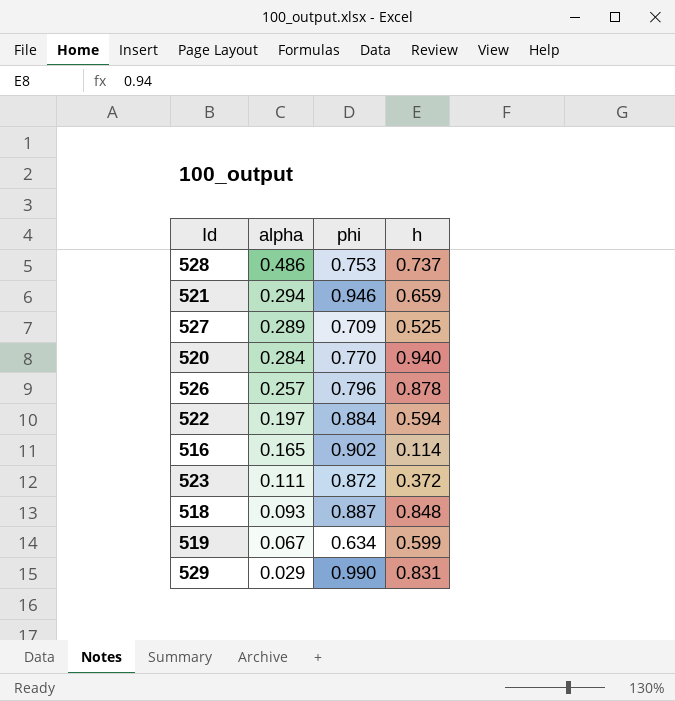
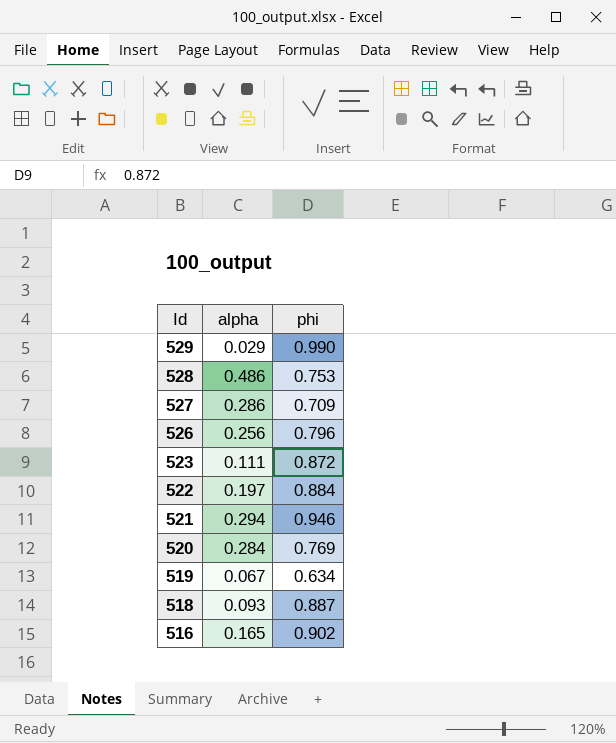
row order: alpha descending -> Id descending
column h | position: 4 -> none
527 | alpha: 0.289 -> 0.286
526 | alpha: 0.257 -> 0.256
520 | phi: 0.770 -> 0.769

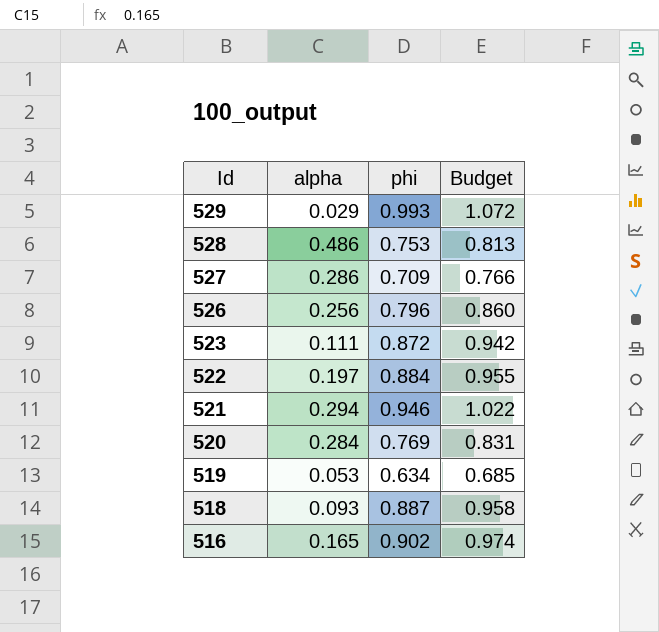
column Budget | formula: none -> [phi] * 1.08
529 | phi: 0.990 -> 0.993
519 | alpha: 0.067 -> 0.053

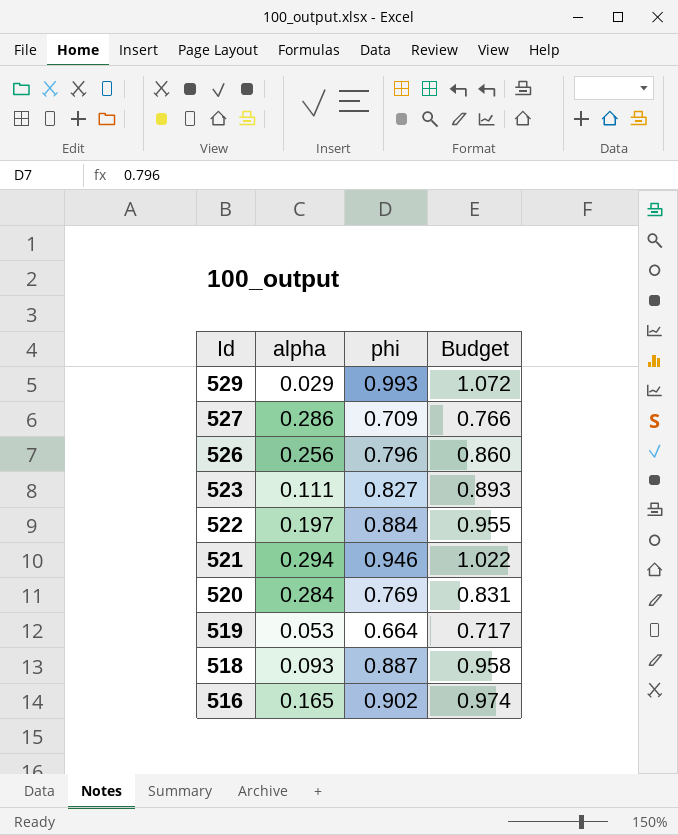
row 528: 0.486 | 0.753 | 0.813 -> none
523 | phi: 0.872 -> 0.827
523 | Budget: 0.942 -> 0.893
519 | phi: 0.634 -> 0.664
519 | Budget: 0.685 -> 0.717

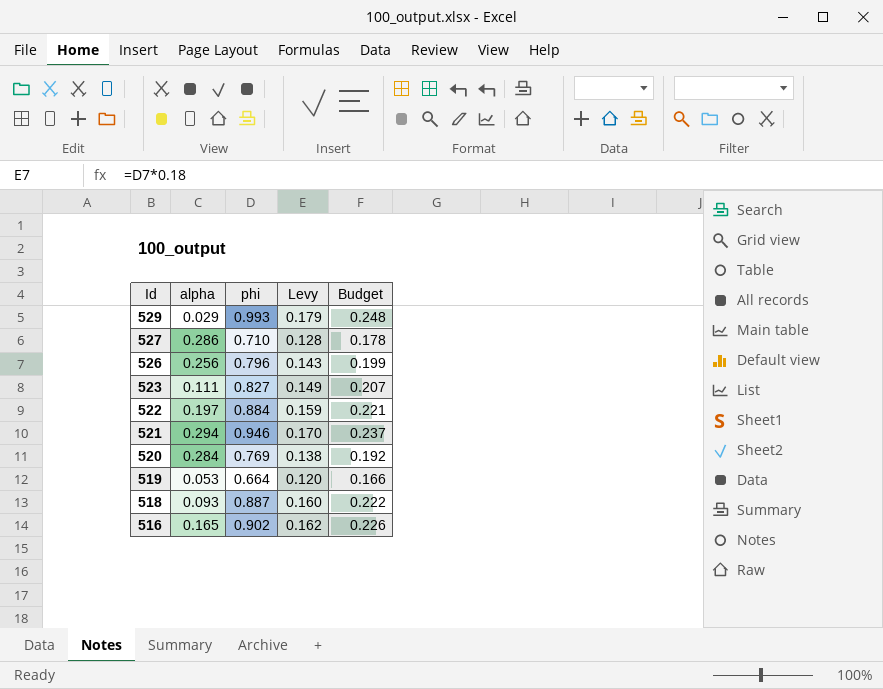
column Levy | formula: none -> [phi] * 0.18
column Budget | formula: [phi] * 1.08 -> [phi] * 0.25
527 | phi: 0.709 -> 0.710

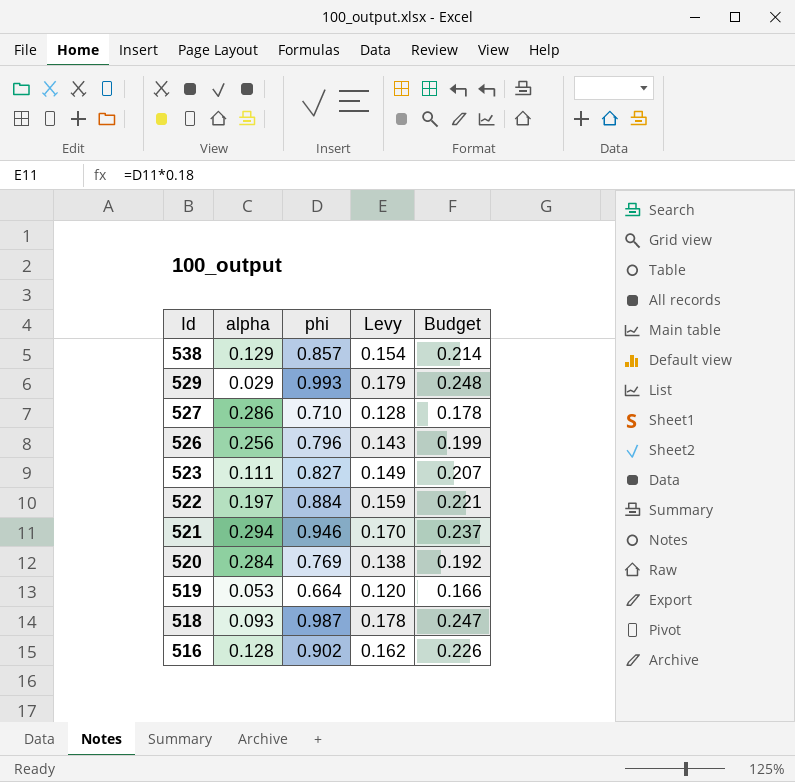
row 538: none -> 0.129 | 0.857 | 0.154 | 0.214
518 | phi: 0.887 -> 0.987
518 | Levy: 0.160 -> 0.178
518 | Budget: 0.222 -> 0.247
516 | alpha: 0.165 -> 0.128

